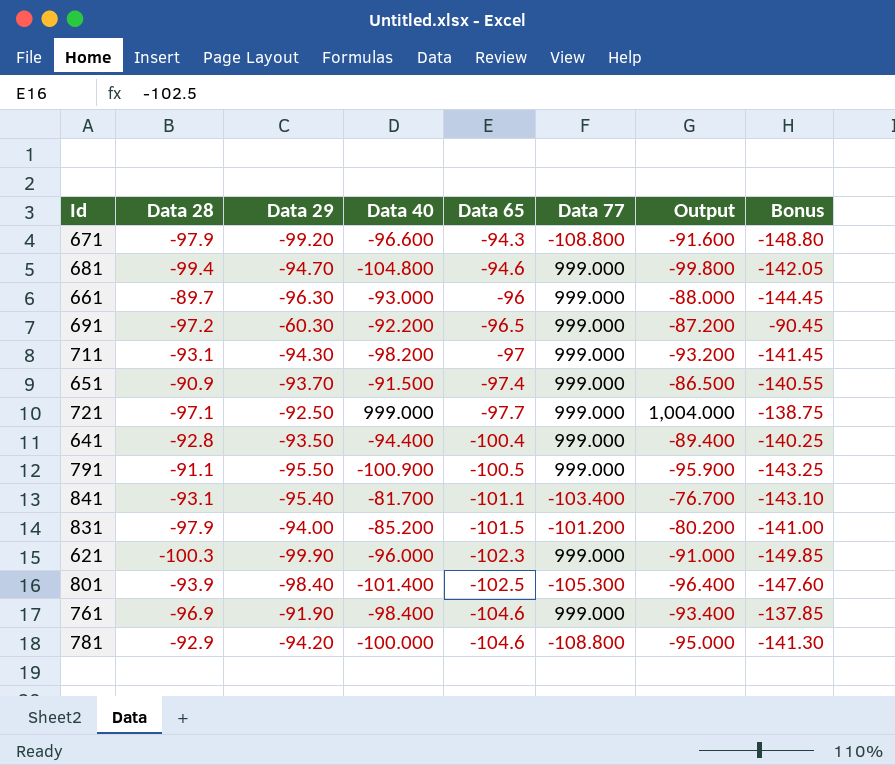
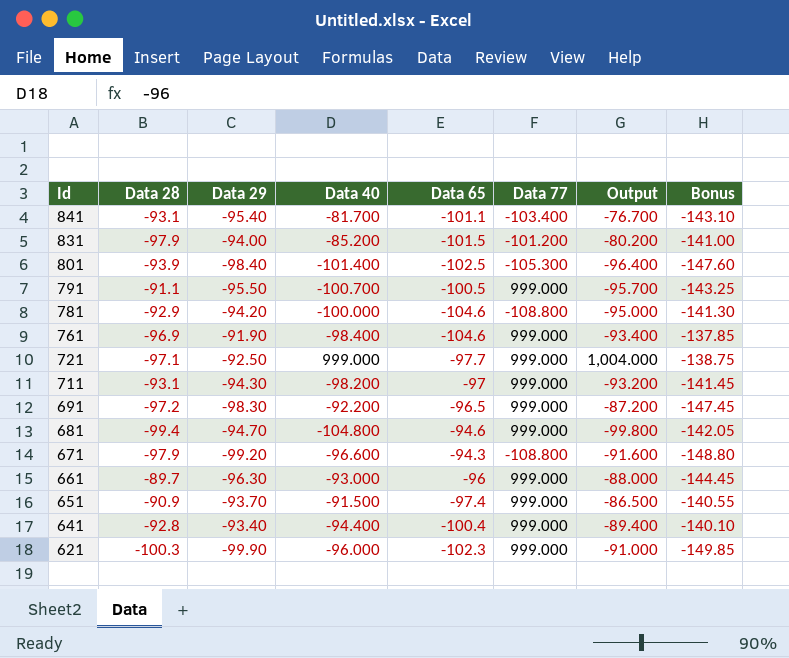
row order: Data 65 descending -> Id descending
791 | Data 40: -100.900 -> -100.700
791 | Output: -95.900 -> -95.700
691 | Data 29: -60.30 -> -98.30
691 | Bonus: -90.45 -> -147.45
641 | Data 29: -93.50 -> -93.40
641 | Bonus: -140.25 -> -140.10

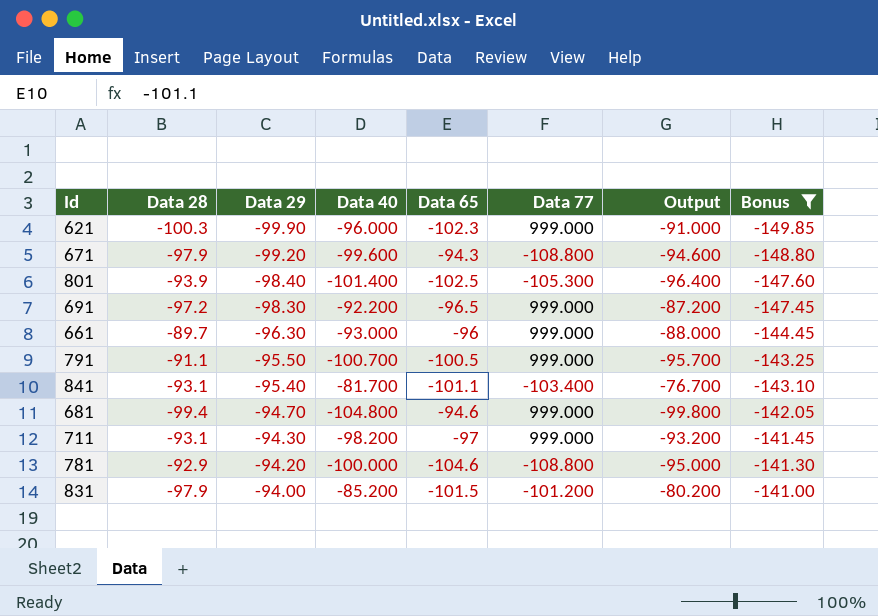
filter: none -> Bonus <= -141.00
row order: Id descending -> Data 29 ascending
671 | Data 40: -96.600 -> -99.600
671 | Output: -91.600 -> -94.600

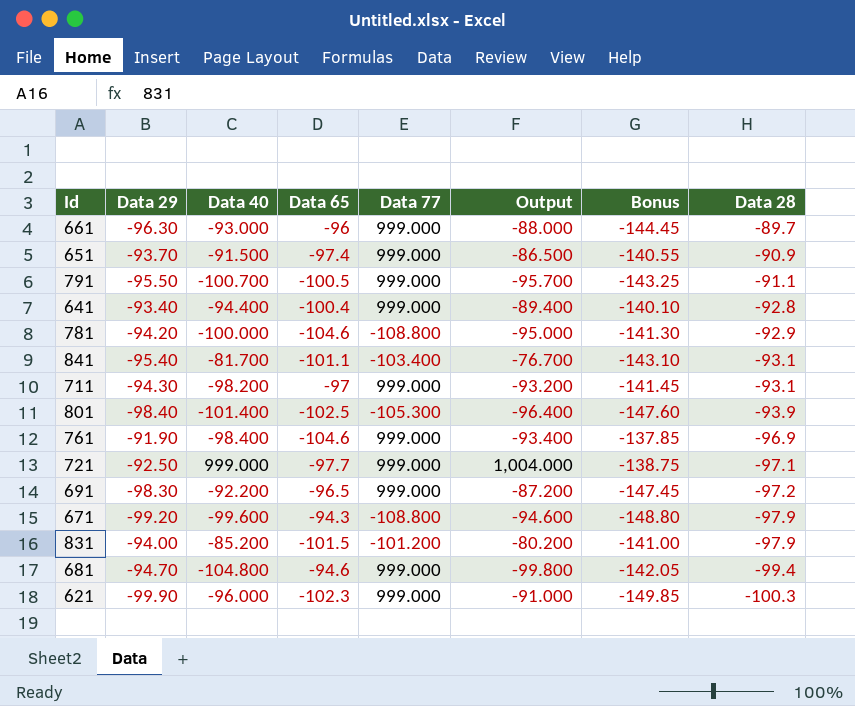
filter: Bonus <= -141.00 -> none
row order: Data 29 ascending -> Data 28 descending
column Data 28 | position: 2 -> 8

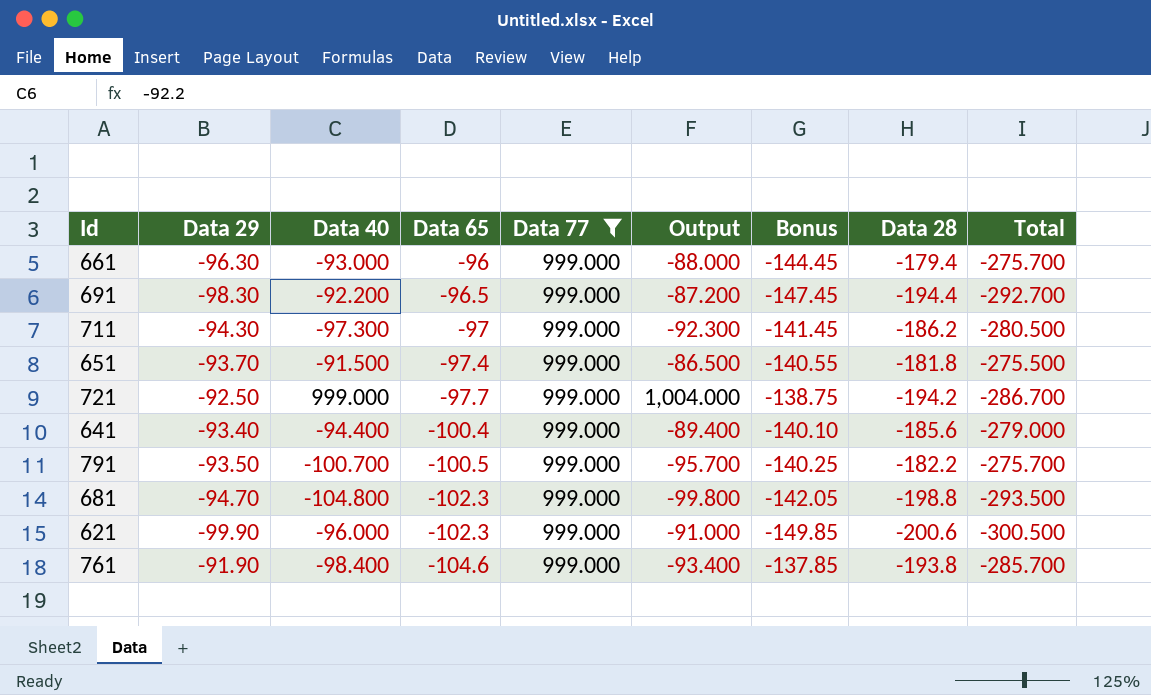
filter: none -> Data 77 = 999.000
row order: Data 28 descending -> Data 65 descending
column Total | formula: none -> [Data 29] + [Data 28]
661 | Data 28: -89.7 -> -179.4
691 | Data 28: -97.2 -> -194.4
711 | Data 40: -98.200 -> -97.300
711 | Output: -93.200 -> -92.300
711 | Data 28: -93.1 -> -186.2
651 | Data 28: -90.9 -> -181.8
721 | Data 28: -97.1 -> -194.2
641 | Data 28: -92.8 -> -185.6
791 | Data 29: -95.50 -> -93.50
791 | Bonus: -143.25 -> -140.25
791 | Data 28: -91.1 -> -182.2
681 | Data 65: -94.6 -> -102.3
681 | Data 28: -99.4 -> -198.8
621 | Data 28: -100.3 -> -200.6
761 | Data 28: -96.9 -> -193.8

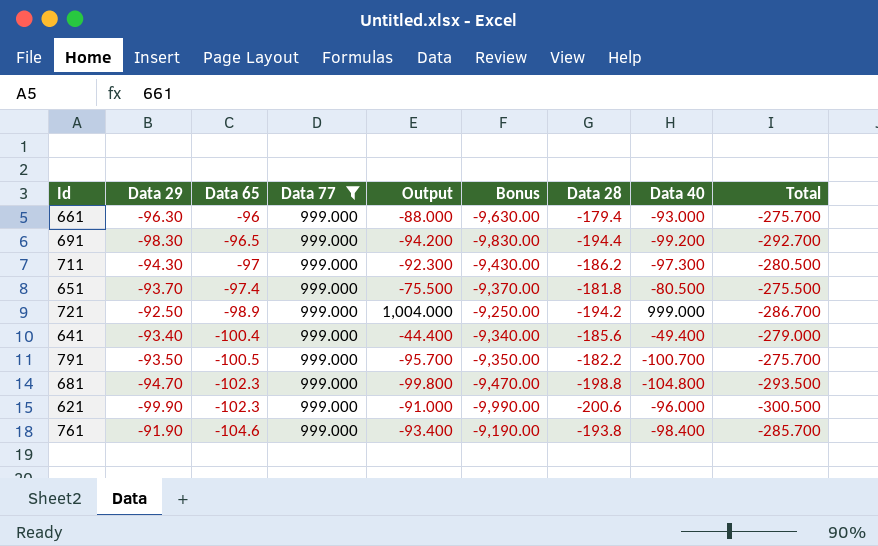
column Bonus | formula: [Data 29] * 1.5 -> [Data 29] * 100
column Data 40 | position: 3 -> 8
691 | Output: -87.200 -> -94.200
691 | Data 40: -92.200 -> -99.200
651 | Output: -86.500 -> -75.500
651 | Data 40: -91.500 -> -80.500
721 | Data 65: -97.7 -> -98.9
641 | Output: -89.400 -> -44.400
641 | Data 40: -94.400 -> -49.400

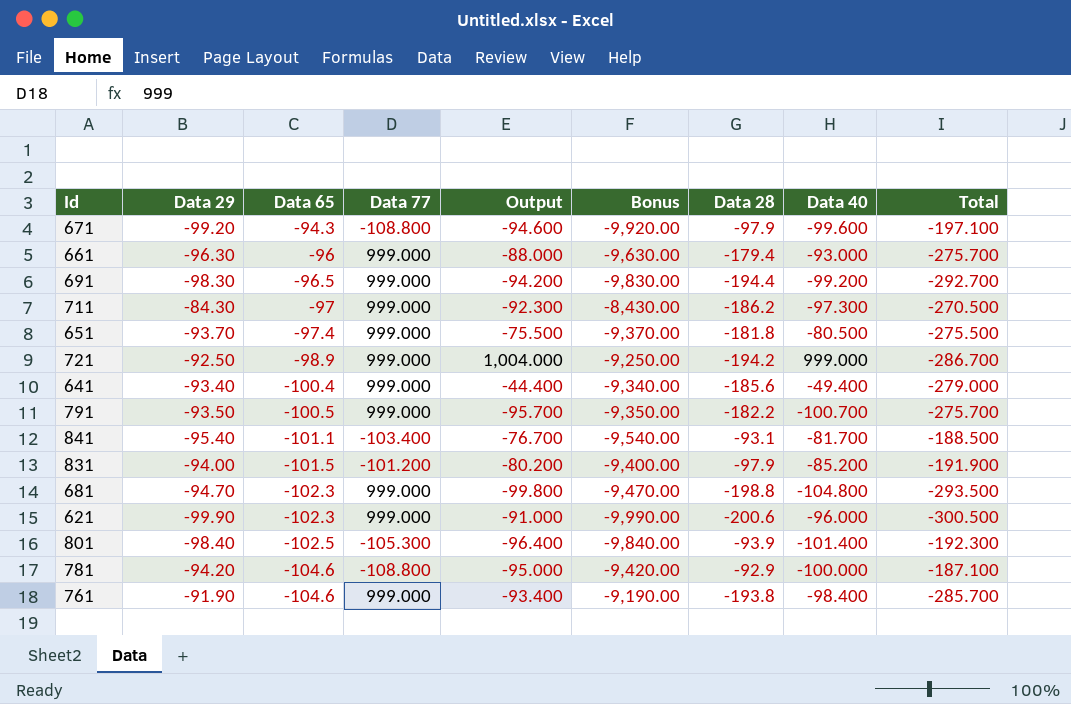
filter: Data 77 = 999.000 -> none
711 | Data 29: -94.30 -> -84.30
711 | Bonus: -9,430.00 -> -8,430.00
711 | Total: -280.500 -> -270.500

